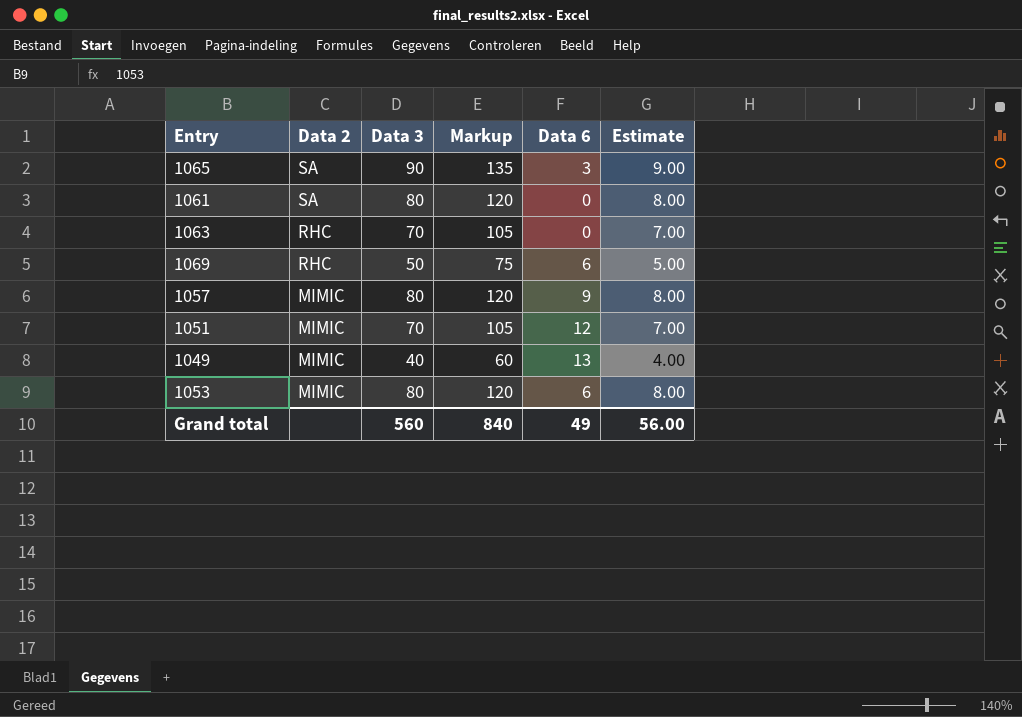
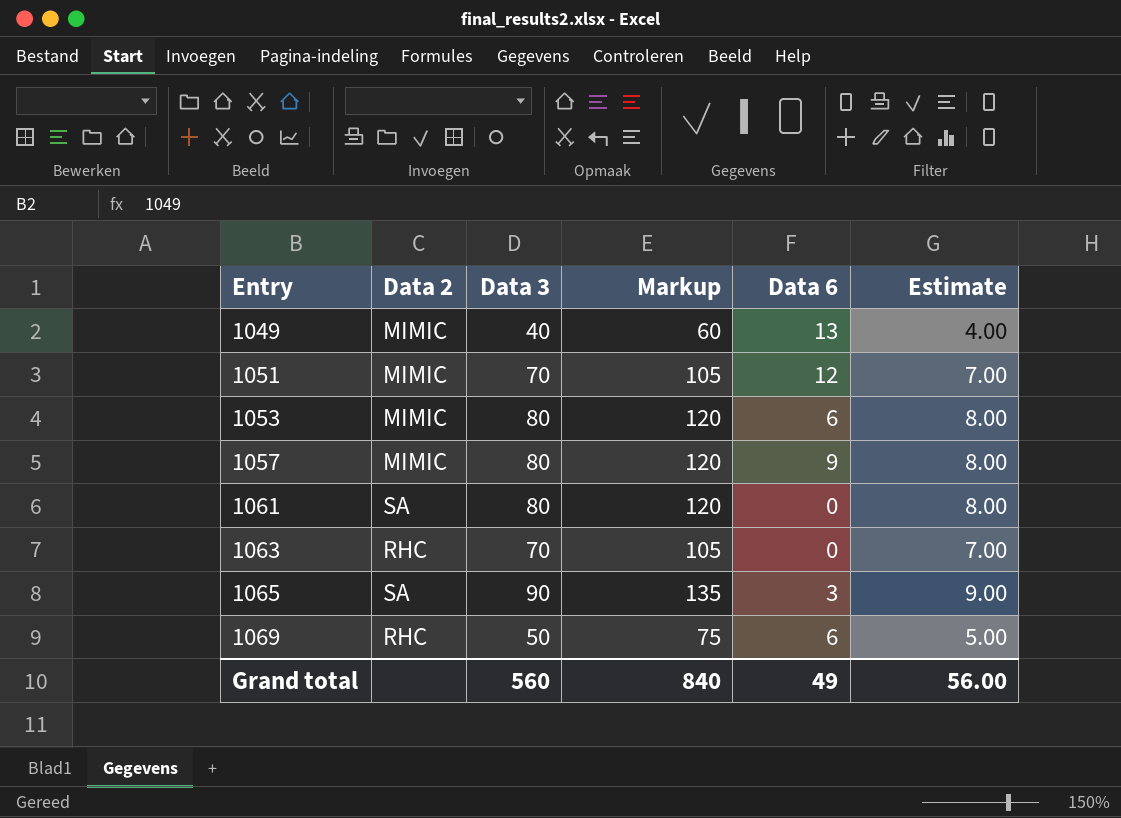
row order: Data 2 descending -> Entry ascending

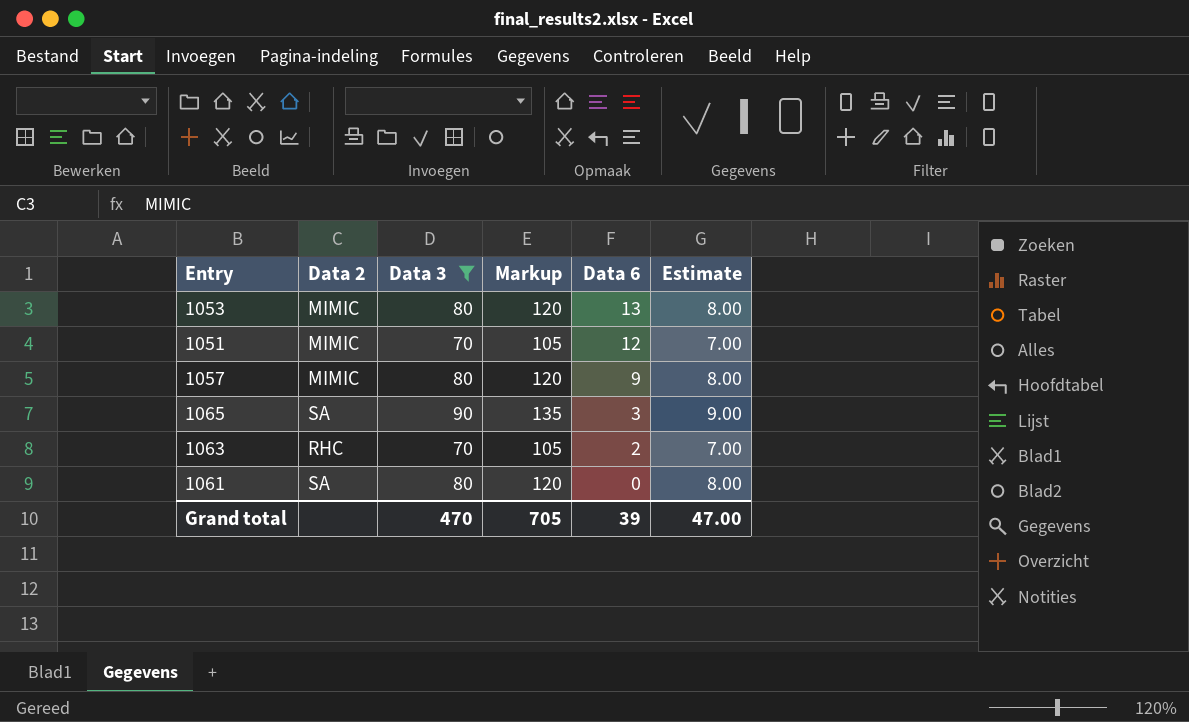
filter: none -> Data 3 >= 70
row order: Entry ascending -> Data 6 descending
1053 | Data 6: 6 -> 13
1063 | Data 6: 0 -> 2
Grand total | Data 3: 560 -> 470
Grand total | Markup: 840 -> 705
Grand total | Data 6: 49 -> 39
Grand total | Estimate: 56.00 -> 47.00

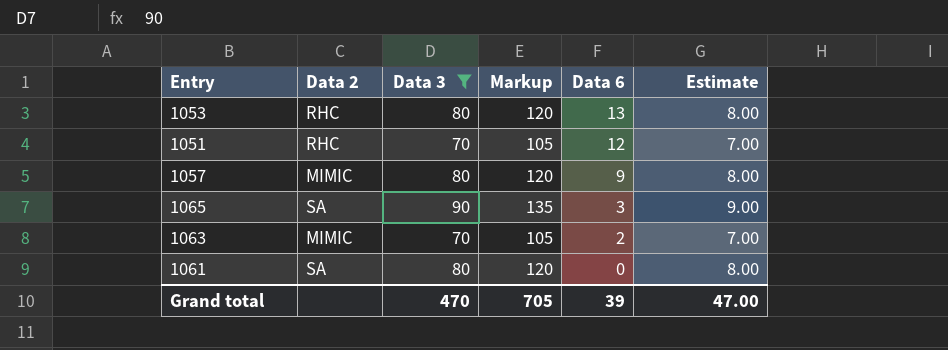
1053 | Data 2: MIMIC -> RHC
1051 | Data 2: MIMIC -> RHC
1063 | Data 2: RHC -> MIMIC

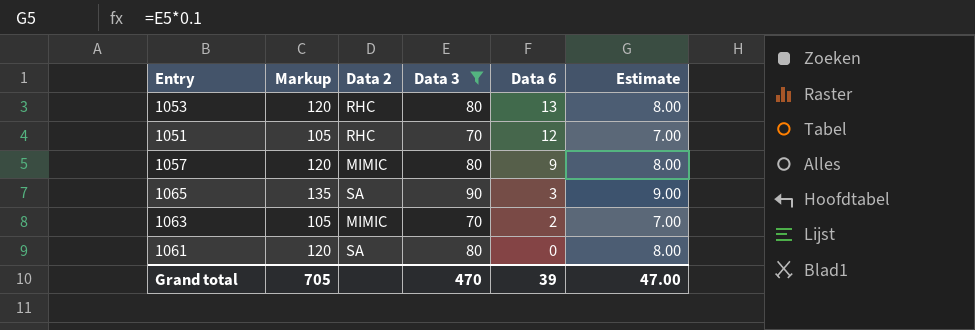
column Markup | position: 4 -> 2

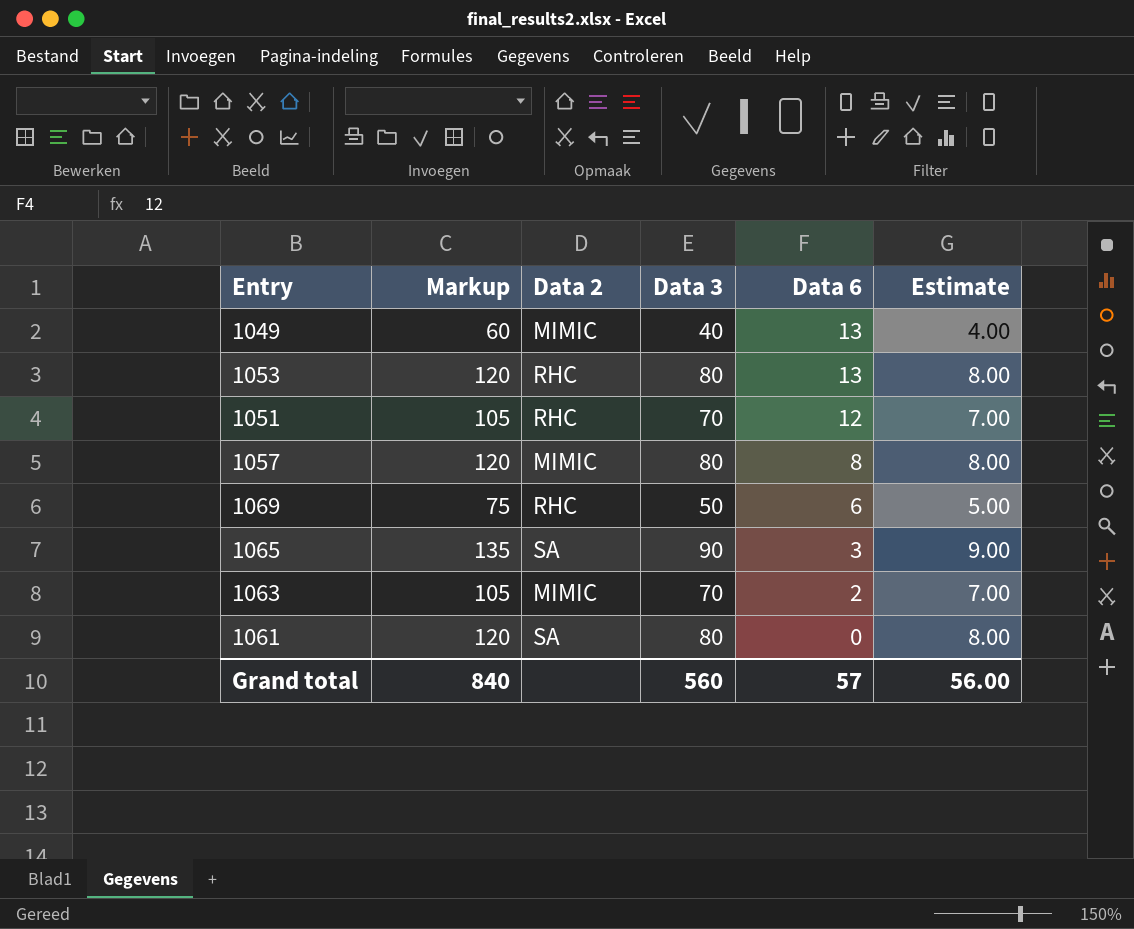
filter: Data 3 >= 70 -> none
1057 | Data 6: 9 -> 8
Grand total | Markup: 705 -> 840
Grand total | Data 3: 470 -> 560
Grand total | Data 6: 39 -> 57
Grand total | Estimate: 47.00 -> 56.00

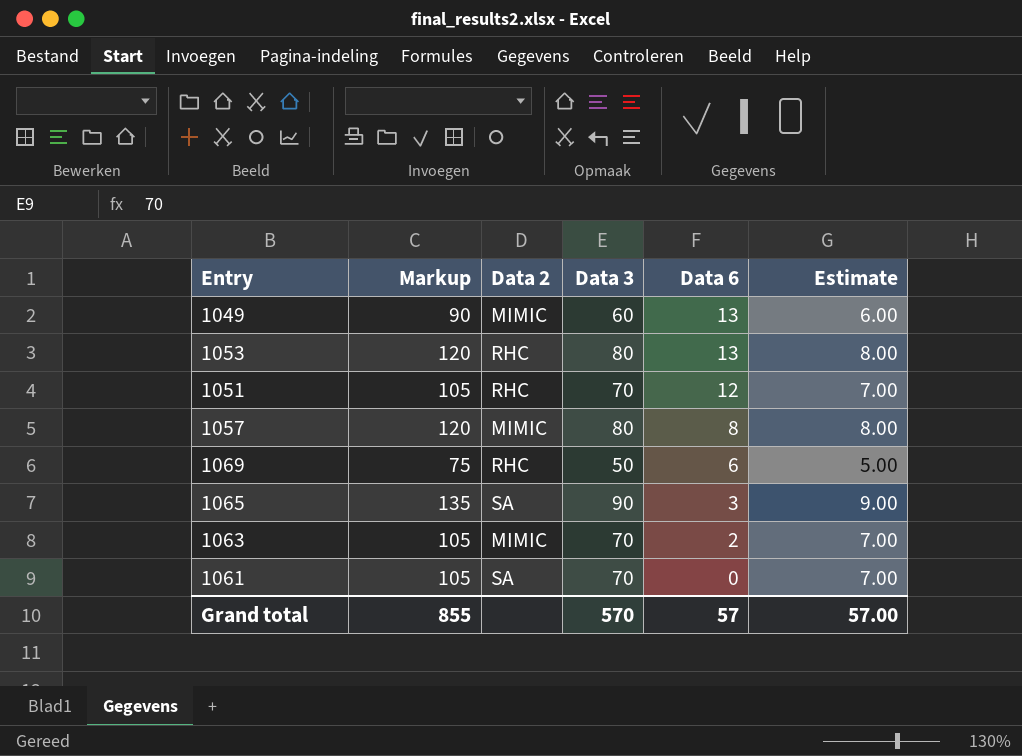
1049 | Markup: 60 -> 90
1049 | Data 3: 40 -> 60
1049 | Estimate: 4.00 -> 6.00
1061 | Markup: 120 -> 105
1061 | Data 3: 80 -> 70
1061 | Estimate: 8.00 -> 7.00
Grand total | Markup: 840 -> 855
Grand total | Data 3: 560 -> 570
Grand total | Estimate: 56.00 -> 57.00

